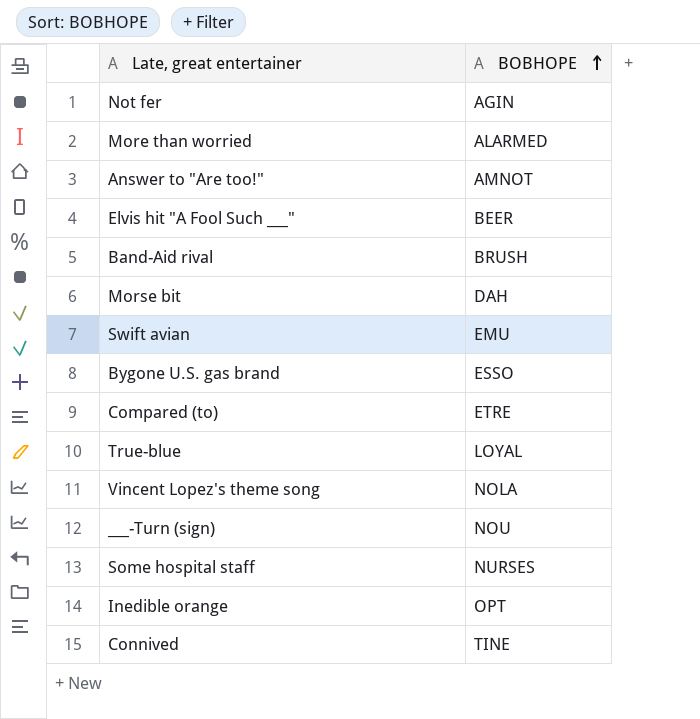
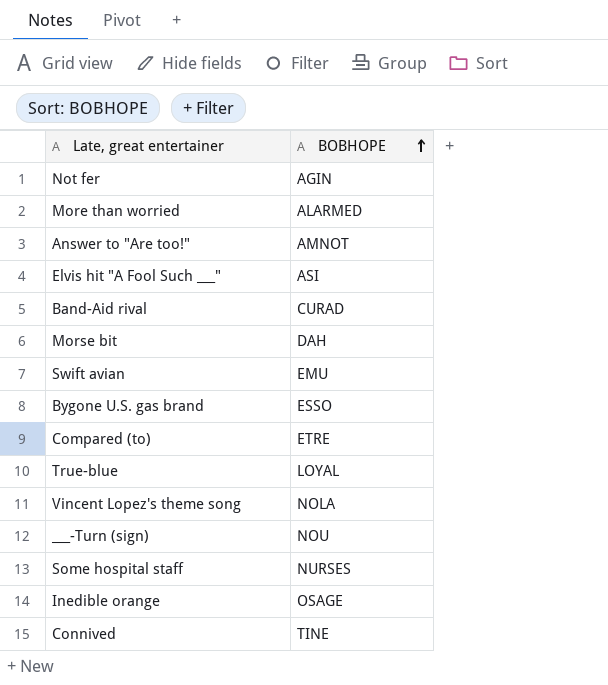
Elvis hit "A Fool Such ___" | BOBHOPE: BEER -> ASI
Band-Aid rival | BOBHOPE: BRUSH -> CURAD
Inedible orange | BOBHOPE: OPT -> OSAGE

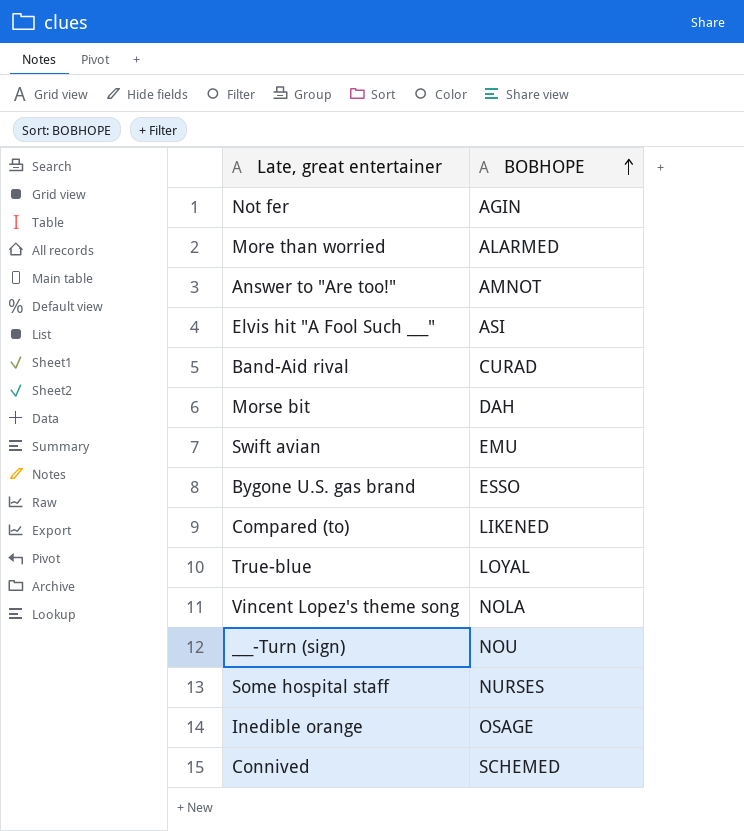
Compared (to) | BOBHOPE: ETRE -> LIKENED
Connived | BOBHOPE: TINE -> SCHEMED

